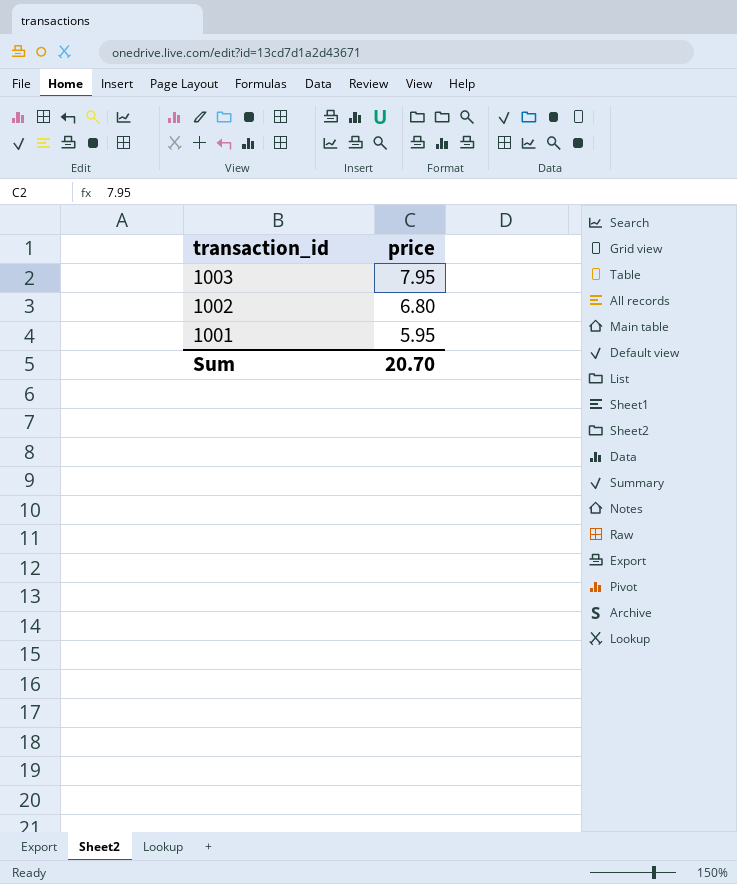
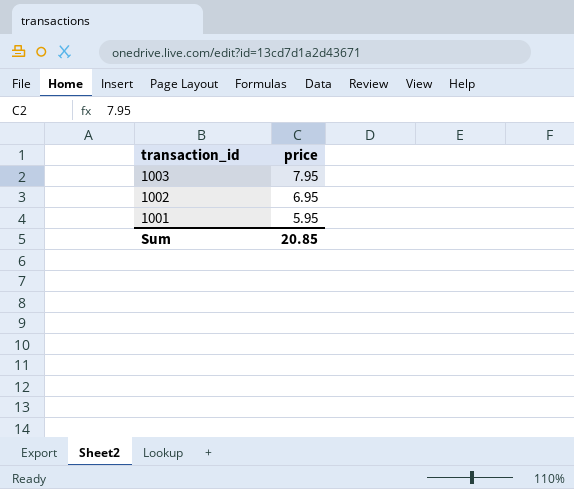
1002 | price: 6.80 -> 6.95
Sum | price: 20.70 -> 20.85

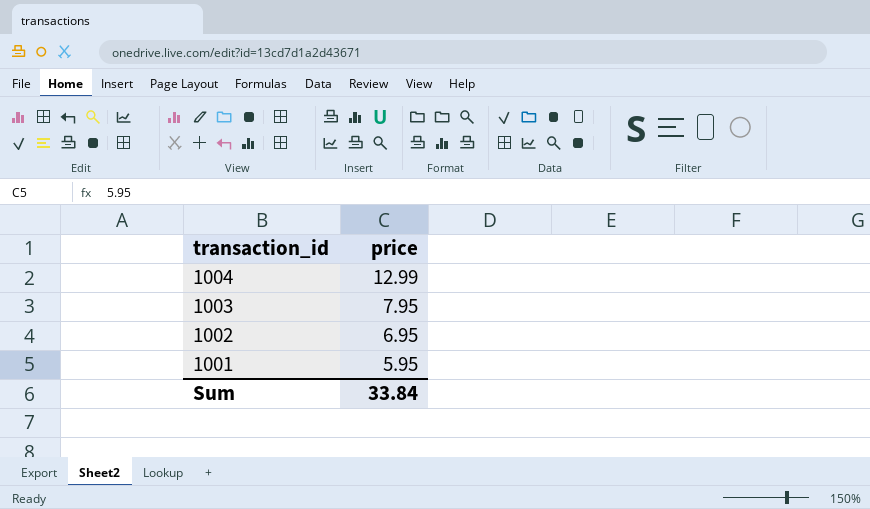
row 1004: none -> 12.99
Sum | price: 20.85 -> 33.84

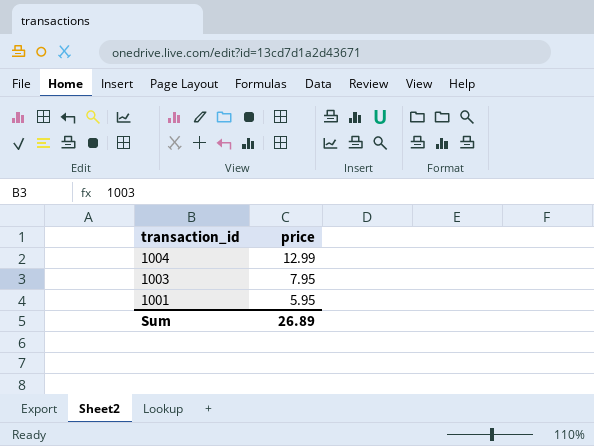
row 1002: 6.95 -> none
Sum | price: 33.84 -> 26.89

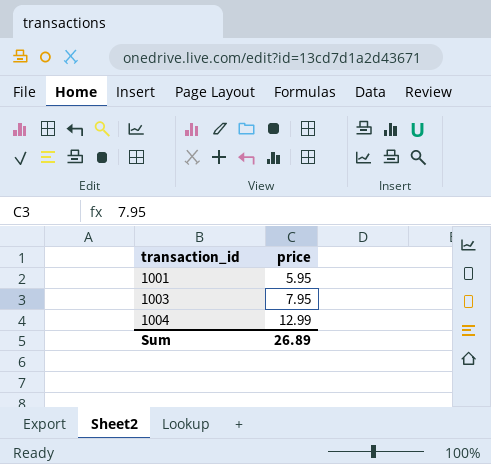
row order: transaction_id descending -> transaction_id ascending

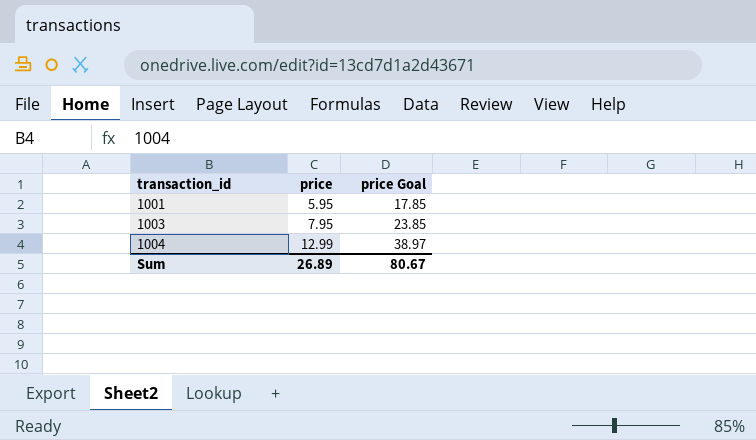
column price Goal | formula: none -> [price] * 3

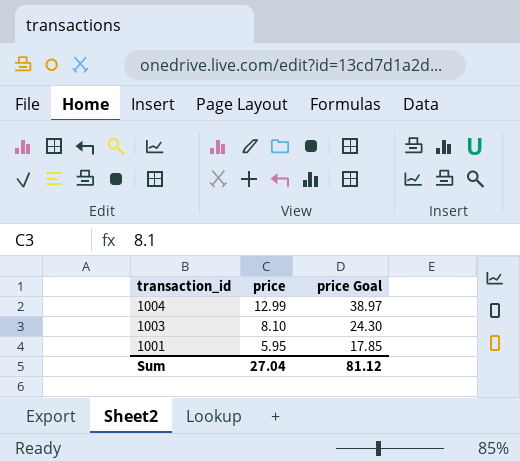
row order: transaction_id ascending -> transaction_id descending
1003 | price: 7.95 -> 8.10
1003 | price Goal: 23.85 -> 24.30
Sum | price: 26.89 -> 27.04
Sum | price Goal: 80.67 -> 81.12

